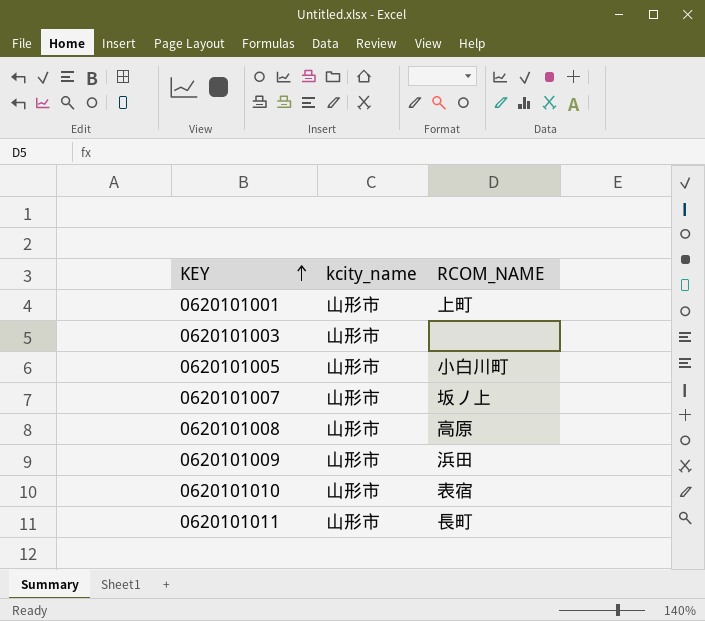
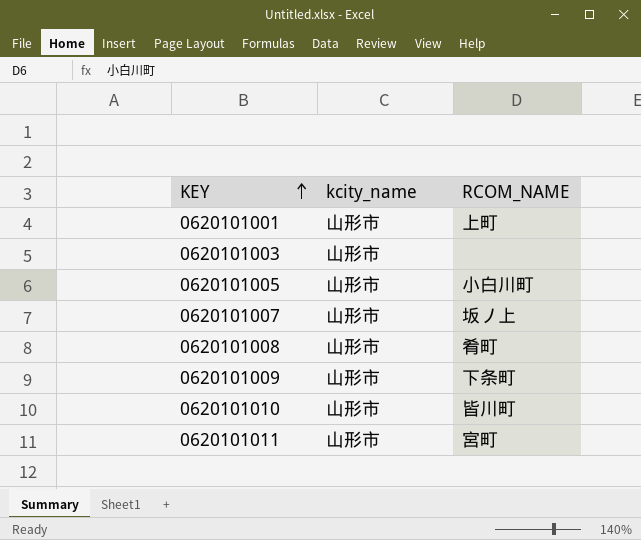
0620101008 | RCOM_NAME: 高原 -> 肴町
0620101009 | RCOM_NAME: 浜田 -> 下条町
0620101010 | RCOM_NAME: 表宿 -> 皆川町
0620101011 | RCOM_NAME: 長町 -> 宮町

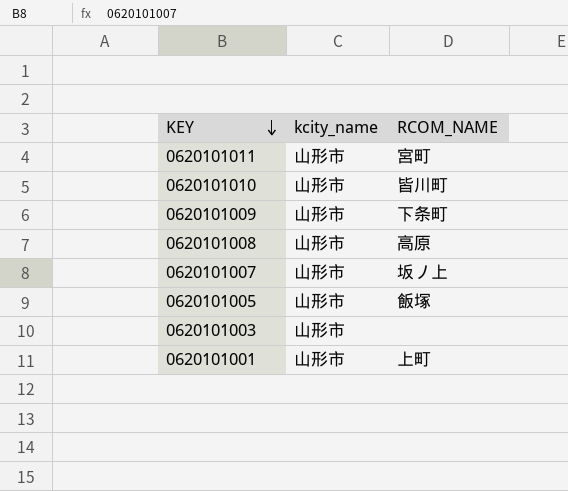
row order: KEY ascending -> KEY descending
0620101008 | RCOM_NAME: 肴町 -> 高原
0620101005 | RCOM_NAME: 小白川町 -> 飯塚

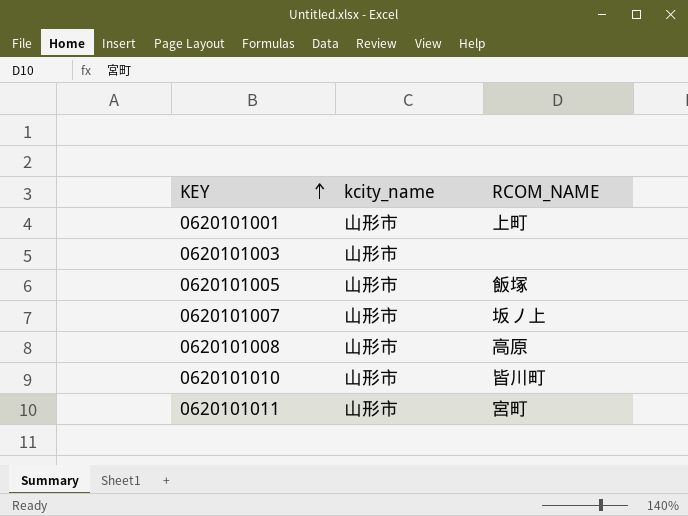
row order: KEY descending -> KEY ascending
row 0620101009: 山形市 | 下条町 -> none

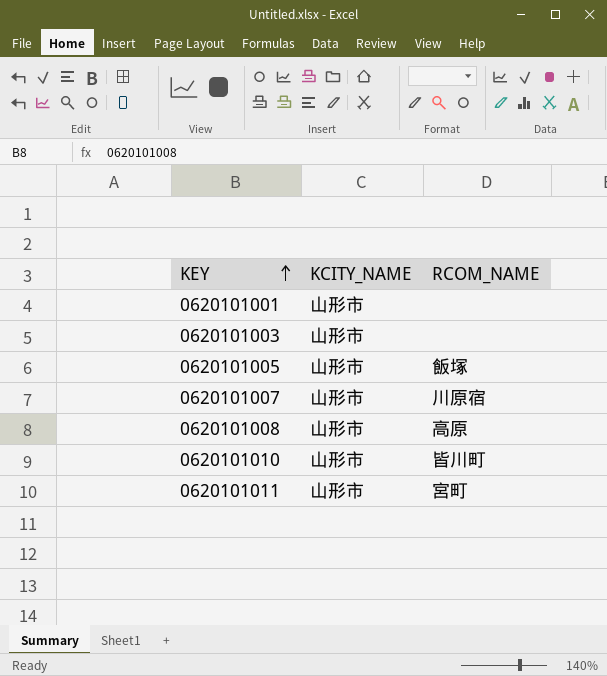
column name: kcity_name -> KCITY_NAME
0620101001 | RCOM_NAME: 上町 -> none
0620101007 | RCOM_NAME: 坂ノ上 -> 川原宿

